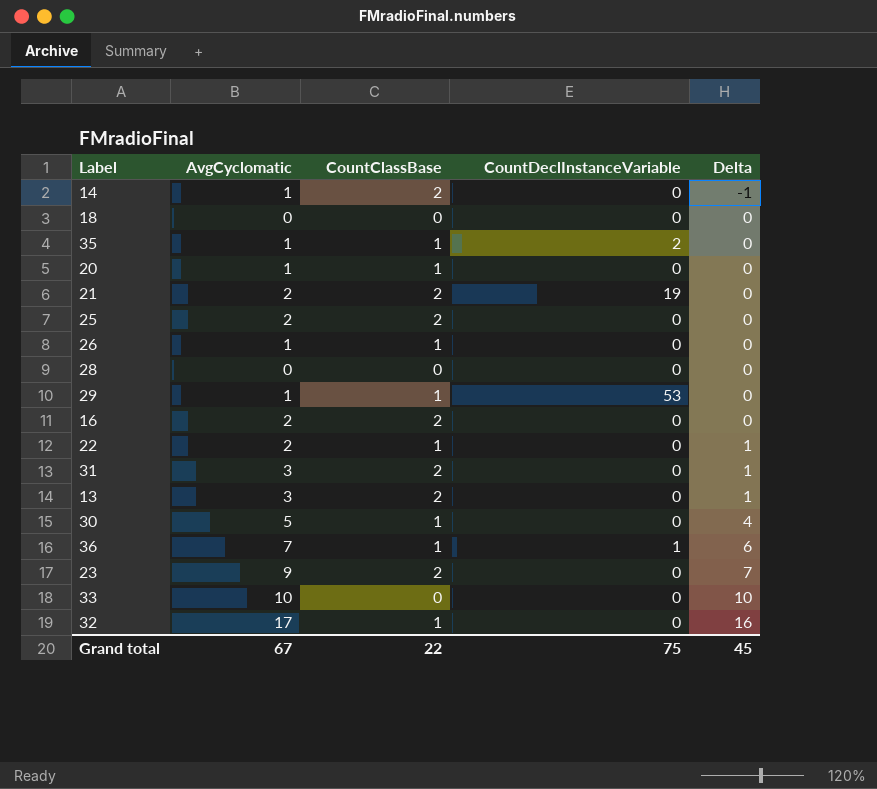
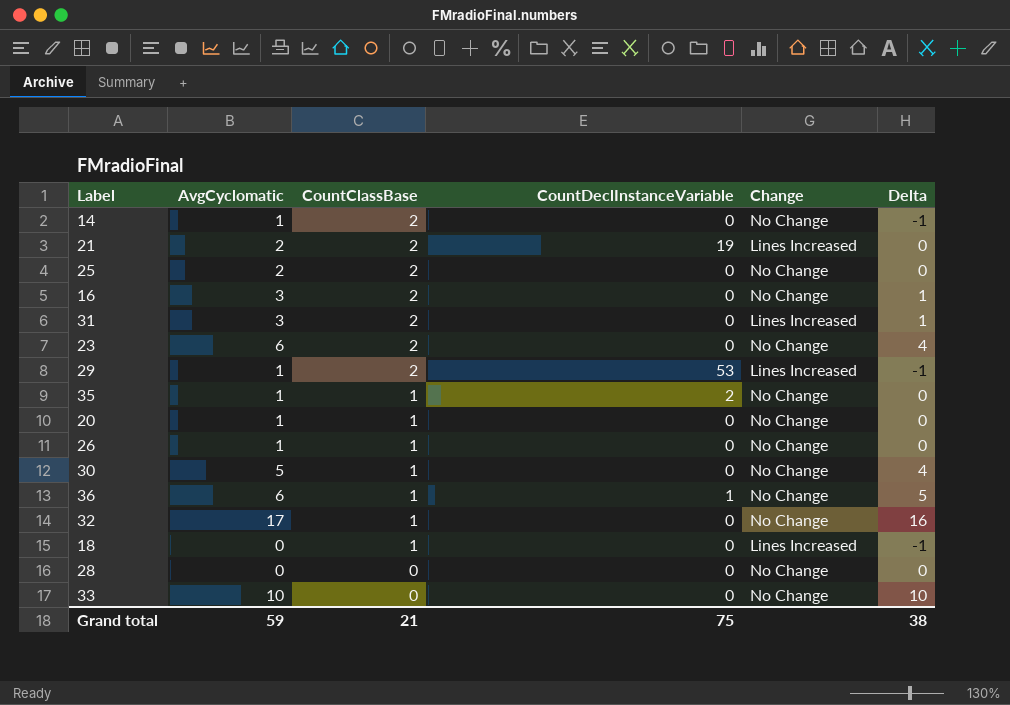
row order: Delta ascending -> CountClassBase descending
column Change | position: none -> 5
row 22: 2 | 1 | 0 | 1 -> none
row 13: 3 | 2 | 0 | 1 -> none
16 | AvgCyclomatic: 2 -> 3
16 | Delta: 0 -> 1
23 | AvgCyclomatic: 9 -> 6
23 | Delta: 7 -> 4
29 | CountClassBase: 1 -> 2
29 | Delta: 0 -> -1
36 | AvgCyclomatic: 7 -> 6
36 | Delta: 6 -> 5
18 | CountClassBase: 0 -> 1
18 | Delta: 0 -> -1
Grand total | AvgCyclomatic: 67 -> 59
Grand total | CountClassBase: 22 -> 21
Grand total | Delta: 45 -> 38

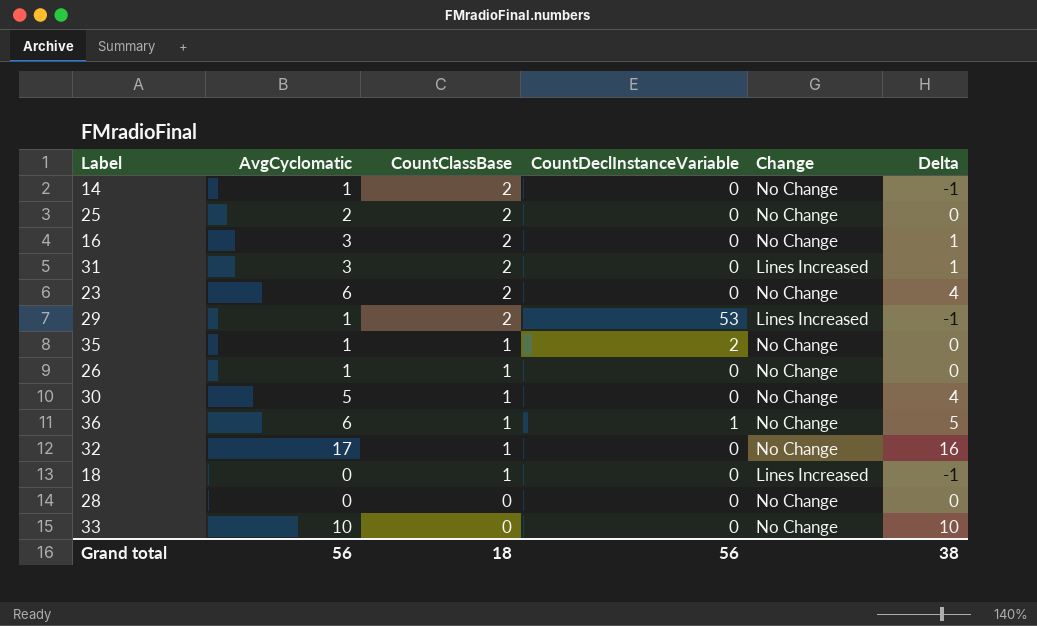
row 21: 2 | 2 | 19 | Lines Increased | 0 -> none
row 20: 1 | 1 | 0 | No Change | 0 -> none
Grand total | AvgCyclomatic: 59 -> 56
Grand total | CountClassBase: 21 -> 18
Grand total | CountDeclInstanceVariable: 75 -> 56

